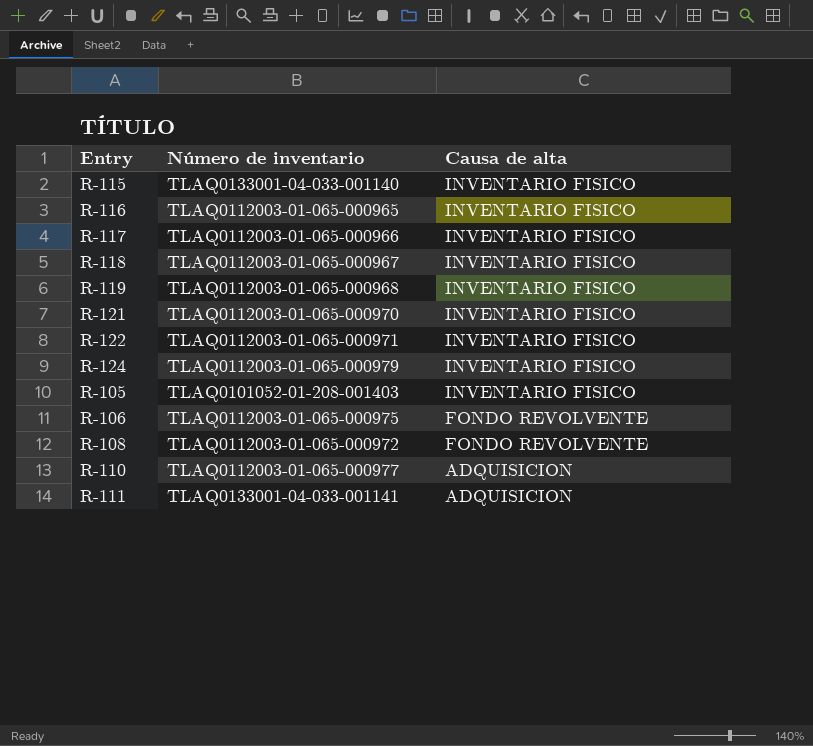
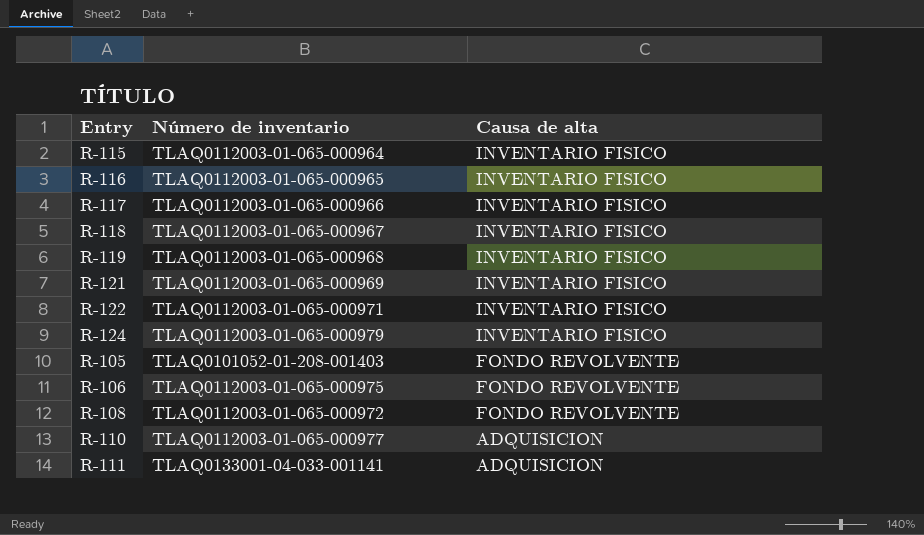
R-115 | Número de inventario: TLAQ0133001-04-033-001140 -> TLAQ0112003-01-065-000964
R-121 | Número de inventario: TLAQ0112003-01-065-000970 -> TLAQ0112003-01-065-000969
R-105 | Causa de alta: INVENTARIO FISICO -> FONDO REVOLVENTE

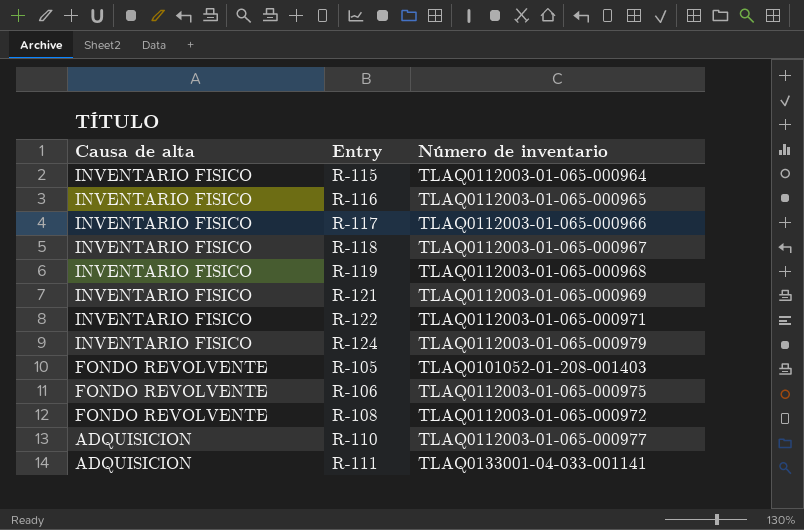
column Causa de alta | position: 3 -> 1

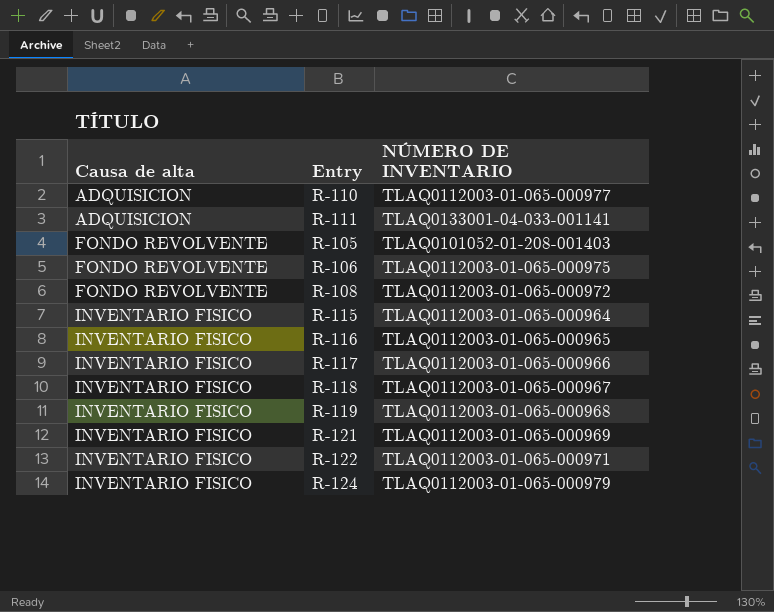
row order: Causa de alta descending -> Causa de alta ascending
column name: Número de inventario -> NÚMERO DE INVENTARIO

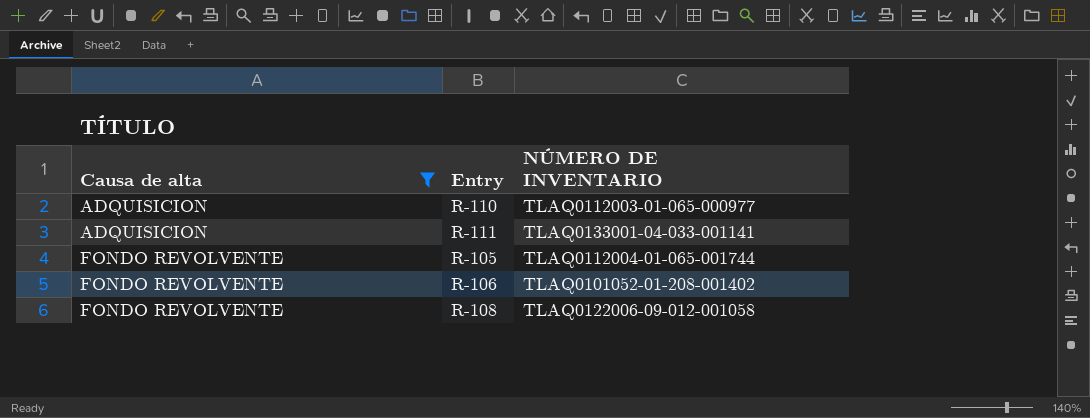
filter: none -> Causa de alta != INVENTARIO FISICO
R-105 | NÚMERO DE INVENTARIO: TLAQ0101052-01-208-001403 -> TLAQ0112004-01-065-001744
R-106 | NÚMERO DE INVENTARIO: TLAQ0112003-01-065-000975 -> TLAQ0101052-01-208-001402
R-108 | NÚMERO DE INVENTARIO: TLAQ0112003-01-065-000972 -> TLAQ0122006-09-012-001058

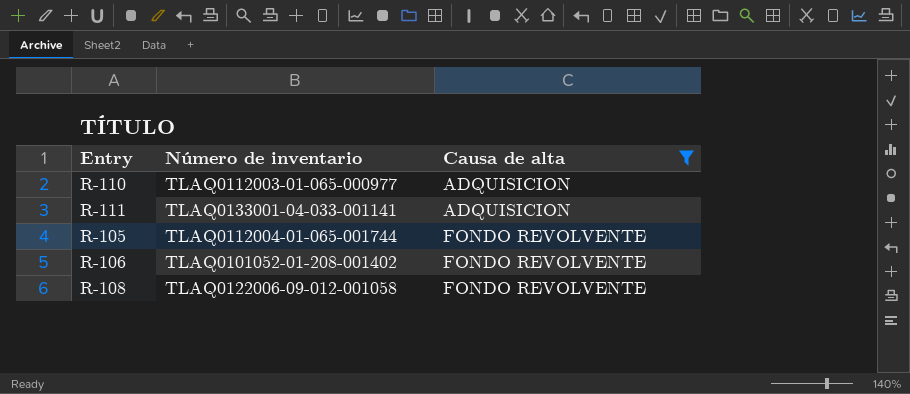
column name: NÚMERO DE INVENTARIO -> Número de inventario
column Causa de alta | position: 1 -> 3

